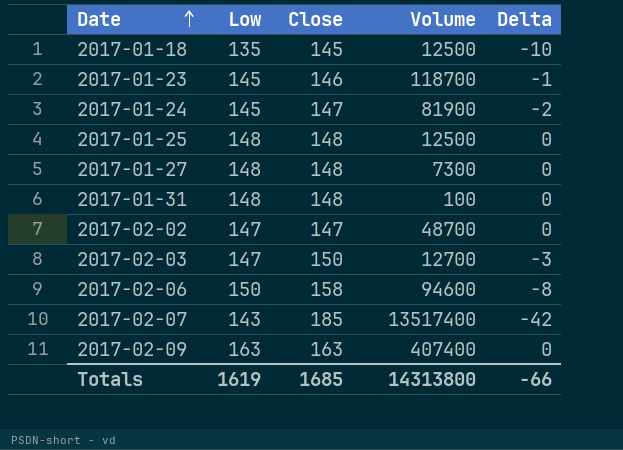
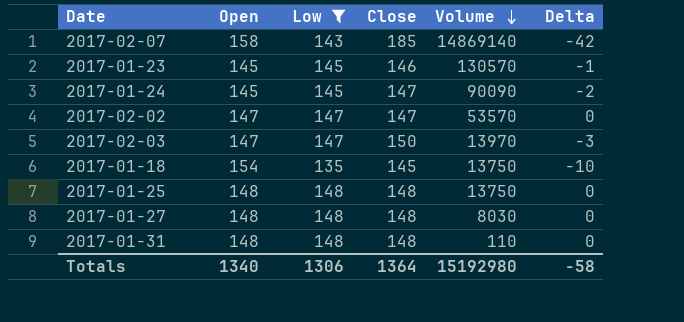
filter: none -> Low <= 148
row order: Date ascending -> Volume descending
column Open | position: none -> 2
2017-02-07 | Volume: 13517400 -> 14869140
2017-01-23 | Volume: 118700 -> 130570
2017-01-24 | Volume: 81900 -> 90090
2017-02-02 | Volume: 48700 -> 53570
2017-02-03 | Volume: 12700 -> 13970
2017-01-18 | Volume: 12500 -> 13750
2017-01-25 | Volume: 12500 -> 13750
2017-01-27 | Volume: 7300 -> 8030
2017-01-31 | Volume: 100 -> 110
Totals | Low: 1619 -> 1306
Totals | Close: 1685 -> 1364
Totals | Volume: 14313800 -> 15192980
Totals | Delta: -66 -> -58

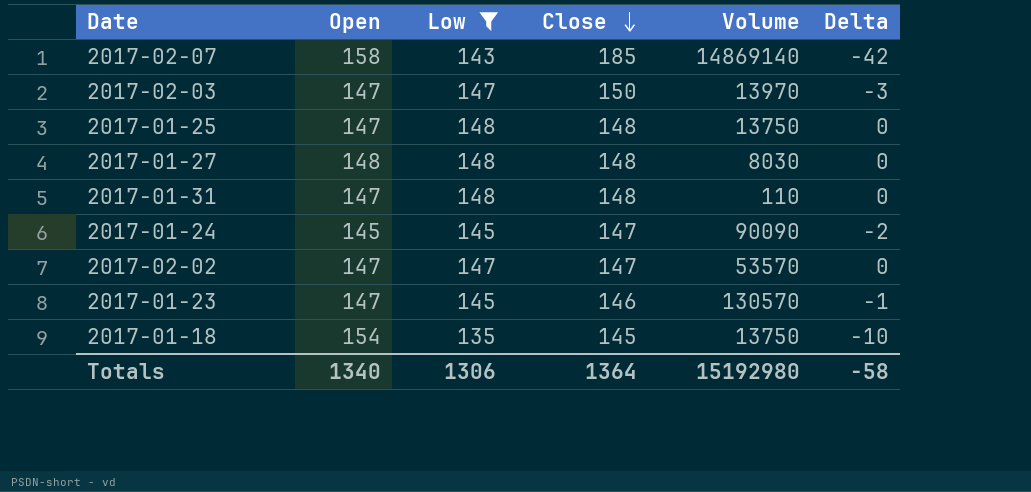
row order: Volume descending -> Close descending
2017-01-25 | Open: 148 -> 147
2017-01-31 | Open: 148 -> 147
2017-01-23 | Open: 145 -> 147

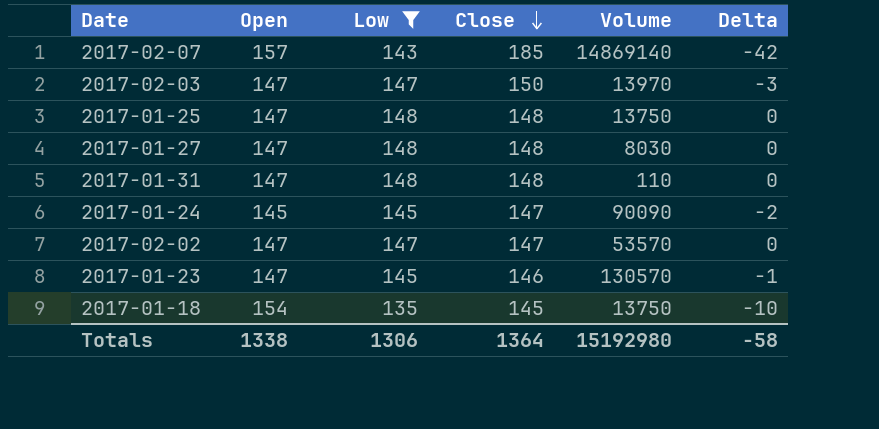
2017-02-07 | Open: 158 -> 157
2017-01-27 | Open: 148 -> 147
Totals | Open: 1340 -> 1338

